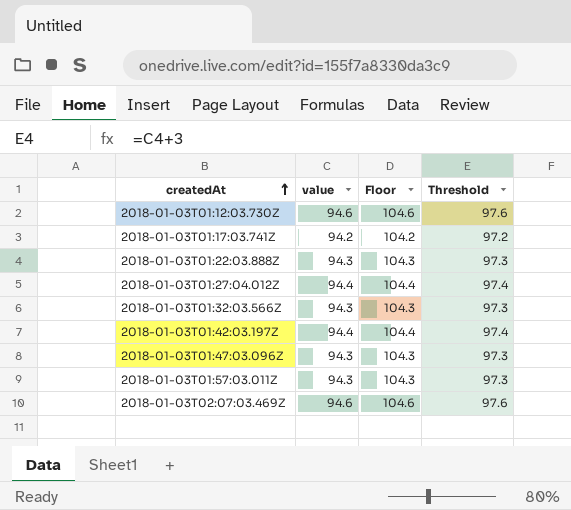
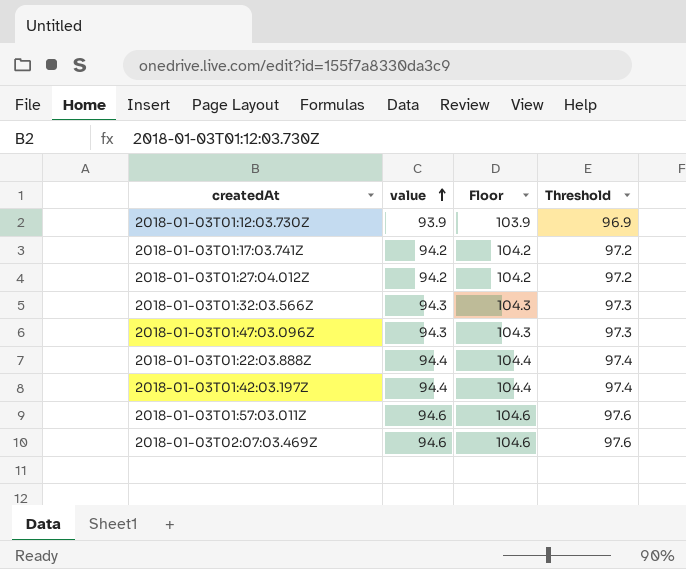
row order: createdAt ascending -> value ascending
2018-01-03T01:12:03.730Z | value: 94.6 -> 93.9
2018-01-03T01:12:03.730Z | Floor: 104.6 -> 103.9
2018-01-03T01:12:03.730Z | Threshold: 97.6 -> 96.9
2018-01-03T01:27:04.012Z | value: 94.4 -> 94.2
2018-01-03T01:27:04.012Z | Floor: 104.4 -> 104.2
2018-01-03T01:27:04.012Z | Threshold: 97.4 -> 97.2
2018-01-03T01:22:03.888Z | value: 94.3 -> 94.4
2018-01-03T01:22:03.888Z | Floor: 104.3 -> 104.4
2018-01-03T01:22:03.888Z | Threshold: 97.3 -> 97.4
2018-01-03T01:57:03.011Z | value: 94.3 -> 94.6
2018-01-03T01:57:03.011Z | Floor: 104.3 -> 104.6
2018-01-03T01:57:03.011Z | Threshold: 97.3 -> 97.6

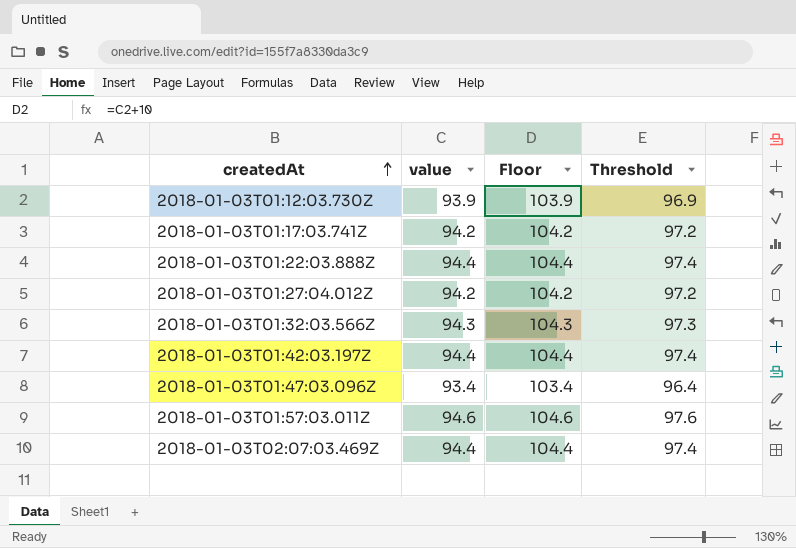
row order: value ascending -> createdAt ascending
2018-01-03T01:47:03.096Z | value: 94.3 -> 93.4
2018-01-03T01:47:03.096Z | Floor: 104.3 -> 103.4
2018-01-03T01:47:03.096Z | Threshold: 97.3 -> 96.4
2018-01-03T02:07:03.469Z | value: 94.6 -> 94.4
2018-01-03T02:07:03.469Z | Floor: 104.6 -> 104.4
2018-01-03T02:07:03.469Z | Threshold: 97.6 -> 97.4

